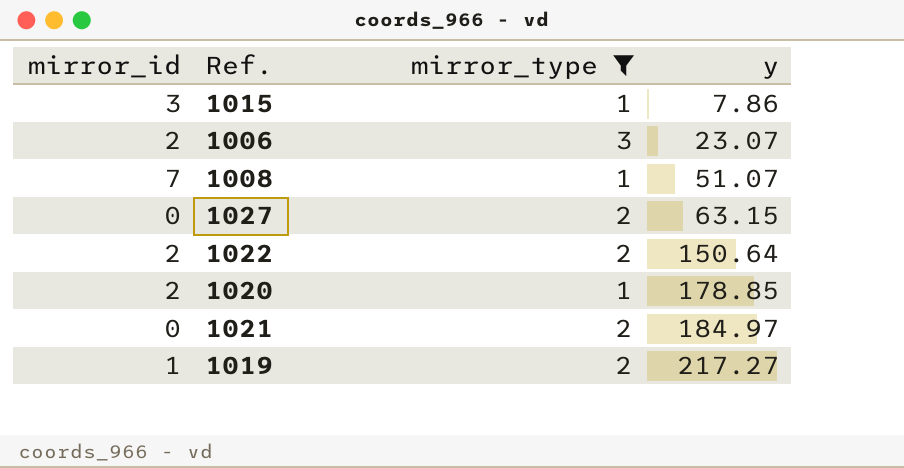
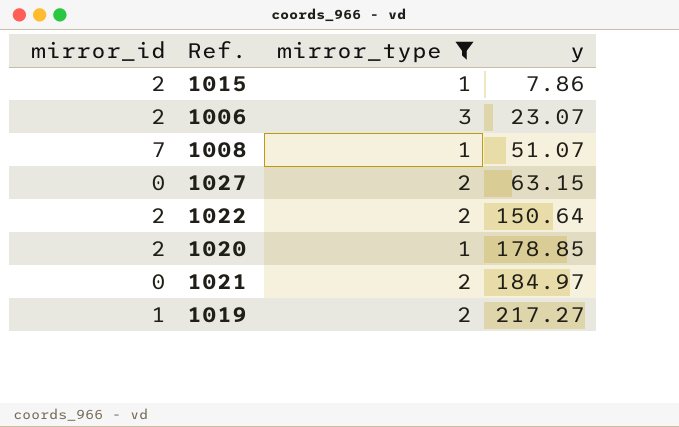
1015 | mirror_id: 3 -> 2

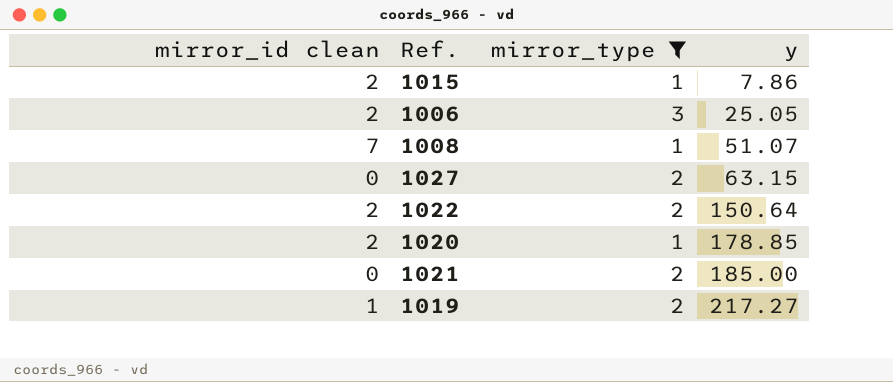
column name: mirror_id -> mirror_id clean
1006 | y: 23.07 -> 25.05
1021 | y: 184.97 -> 185.00

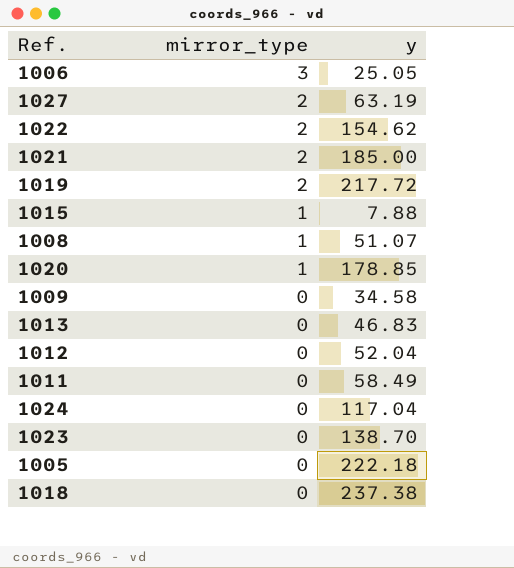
filter: mirror_type != 0 -> none
row order: y ascending -> mirror_type descending
column mirror_id clean | position: 1 -> none
1027 | y: 63.15 -> 63.19
1022 | y: 150.64 -> 154.62
1019 | y: 217.27 -> 217.72
1015 | y: 7.86 -> 7.88

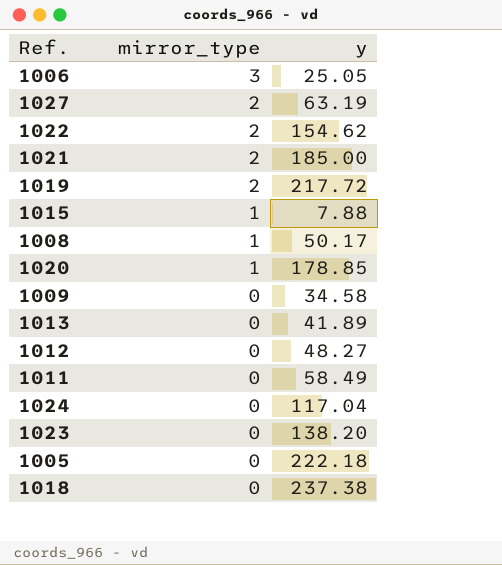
1008 | y: 51.07 -> 50.17
1013 | y: 46.83 -> 41.89
1012 | y: 52.04 -> 48.27
1023 | y: 138.70 -> 138.20

